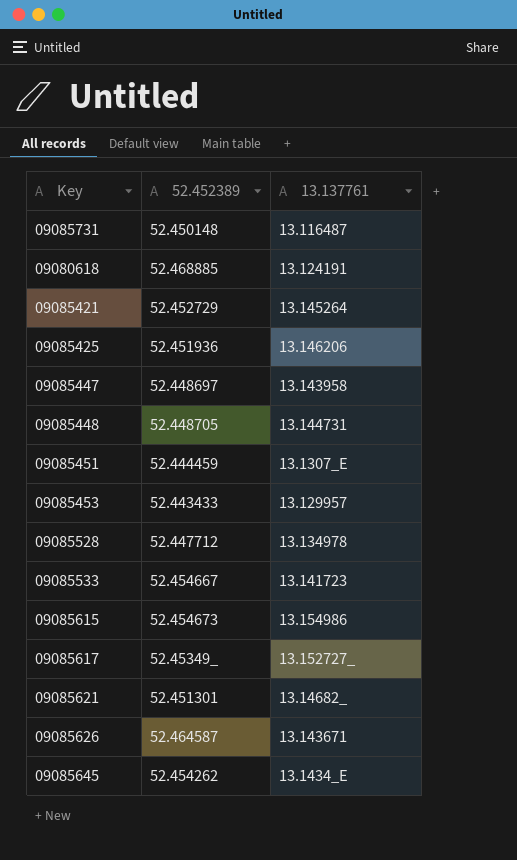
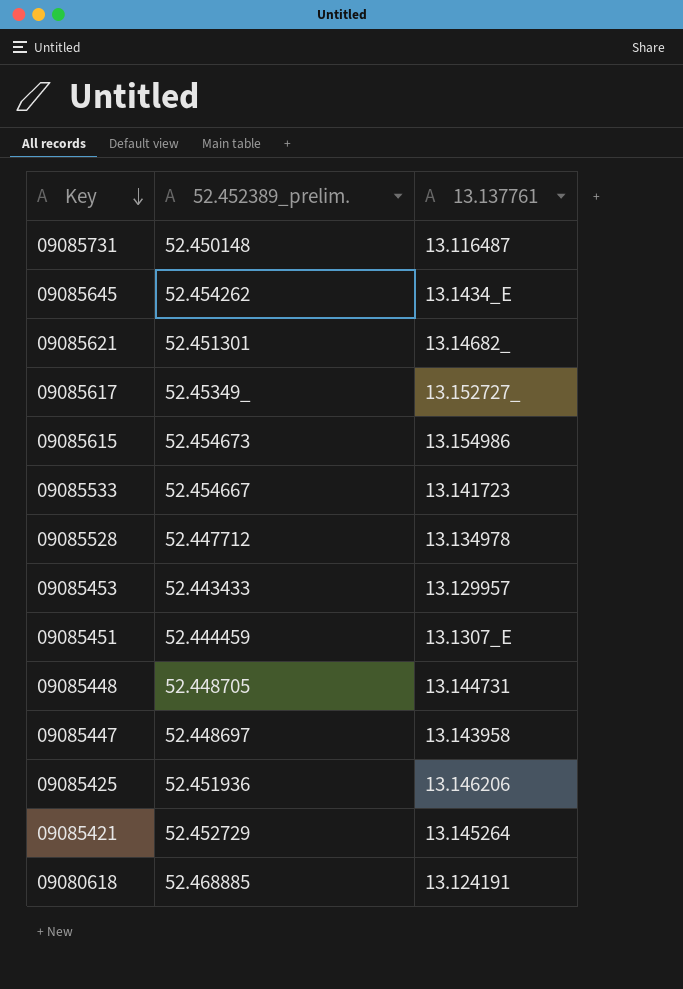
row order: none -> Key descending
column name: 52.452389 -> 52.452389_prelim.
row 09085626: 52.464587 | 13.143671 -> none

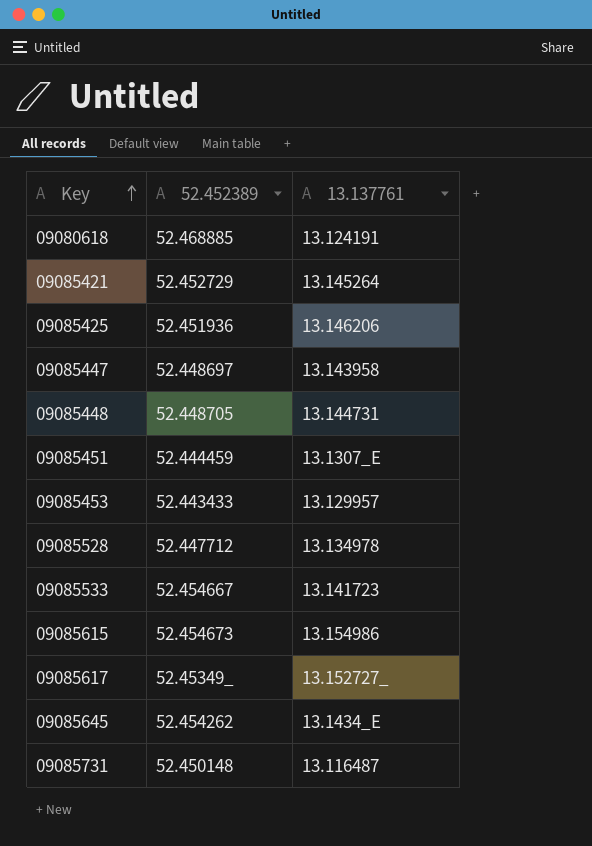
row order: Key descending -> Key ascending
column name: 52.452389_prelim. -> 52.452389
row 09085621: 52.451301 | 13.14682_ -> none

